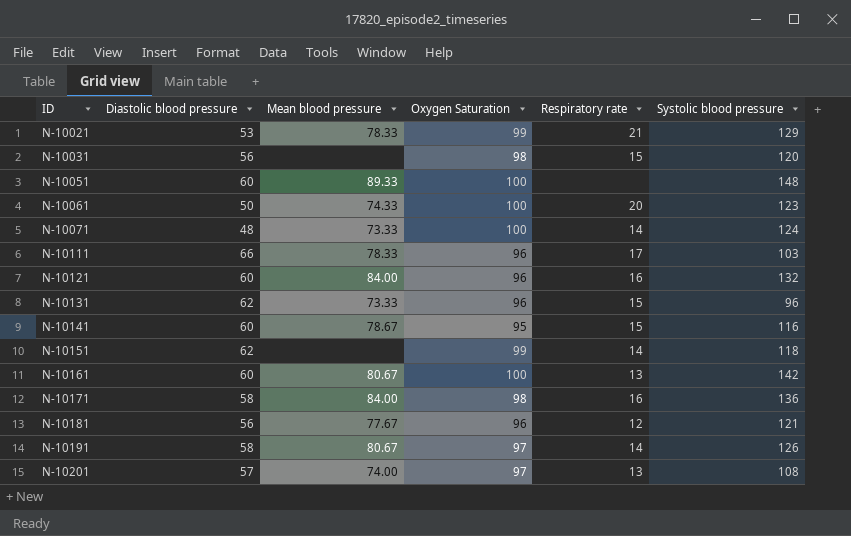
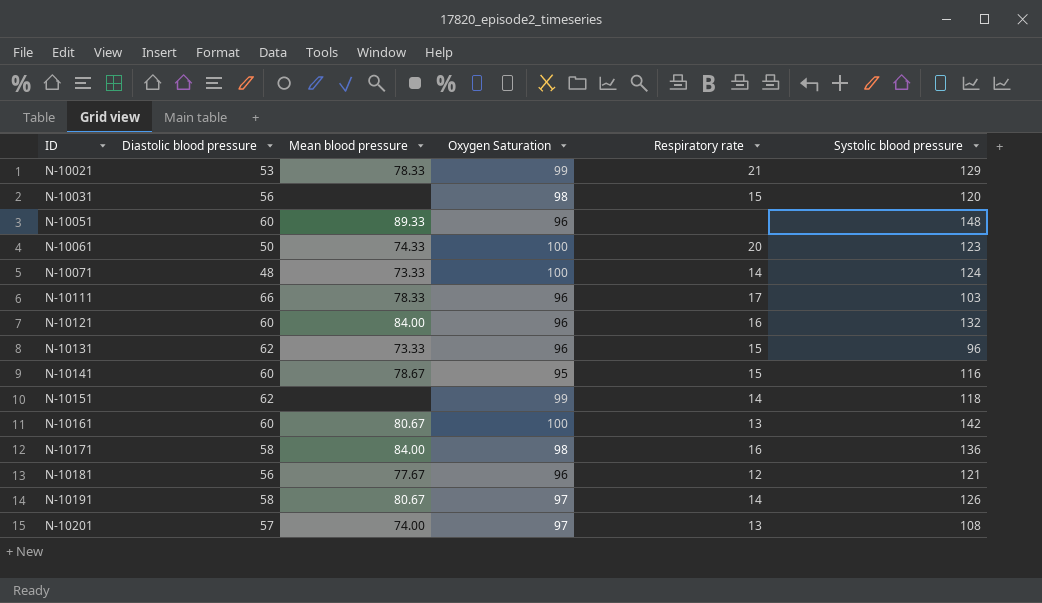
N-10051 | Oxygen Saturation: 100 -> 96

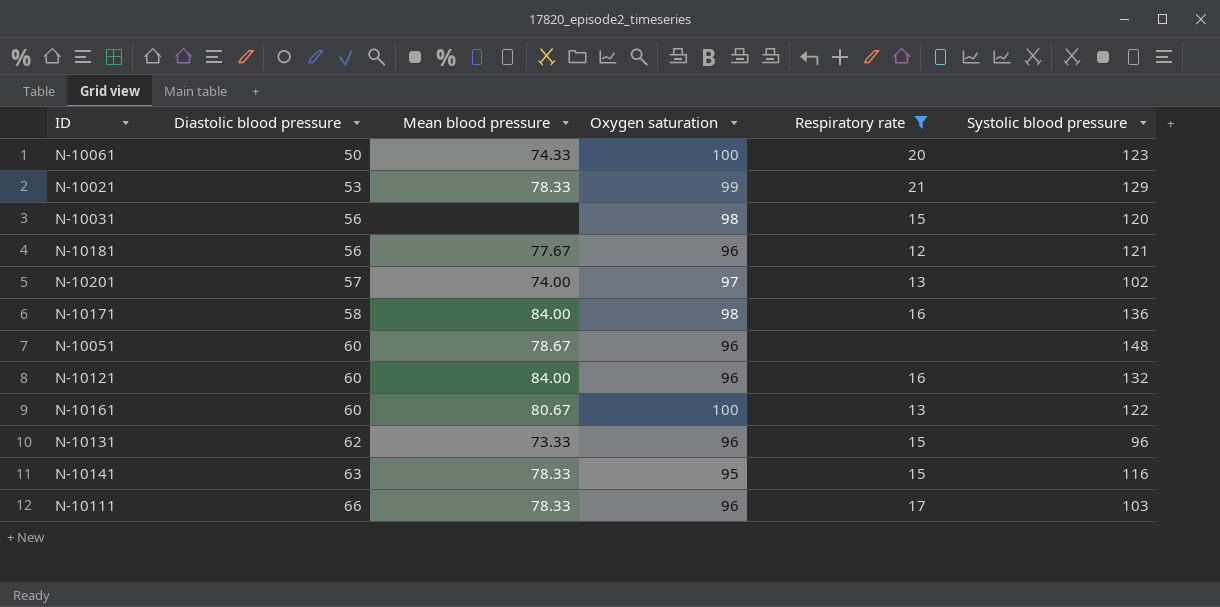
filter: none -> Respiratory rate != 14
row order: ID ascending -> Diastolic blood pressure ascending
column name: Oxygen Saturation -> Oxygen saturation
N-10201 | Systolic blood pressure: 108 -> 102
N-10051 | Mean blood pressure: 89.33 -> 78.67
N-10161 | Systolic blood pressure: 142 -> 122
N-10141 | Diastolic blood pressure: 60 -> 63
N-10141 | Mean blood pressure: 78.67 -> 78.33

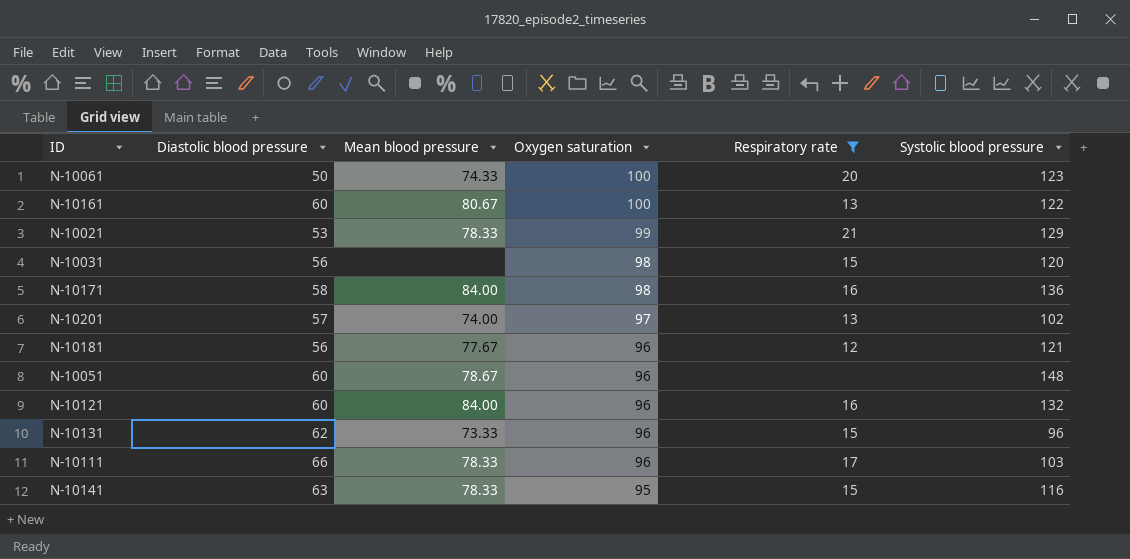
row order: Diastolic blood pressure ascending -> Oxygen saturation descending

